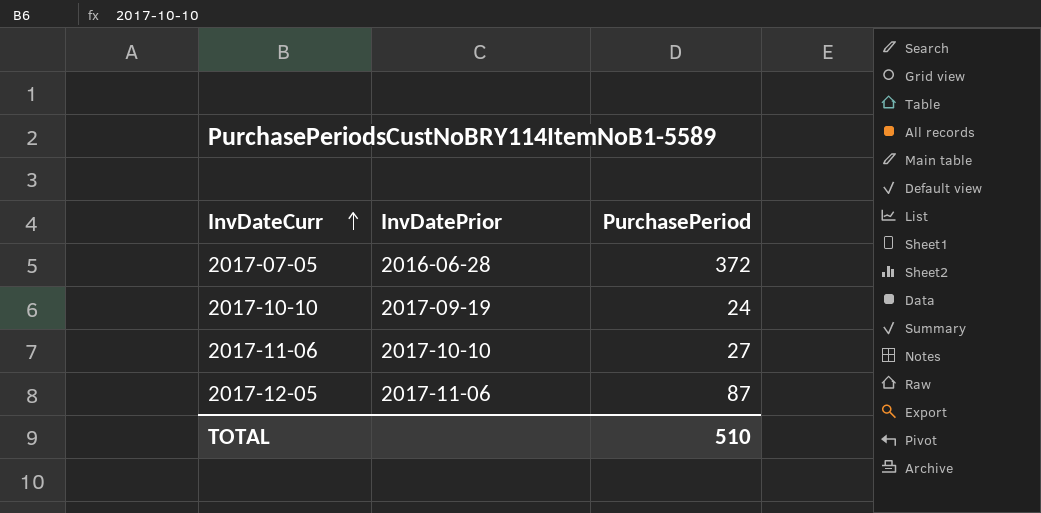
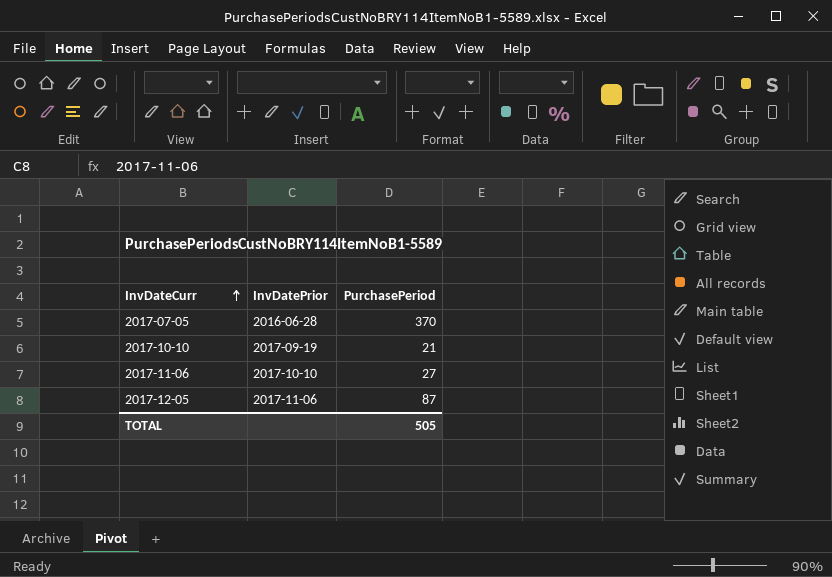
2017-07-05 | PurchasePeriod: 372 -> 370
2017-10-10 | PurchasePeriod: 24 -> 21
TOTAL | PurchasePeriod: 510 -> 505

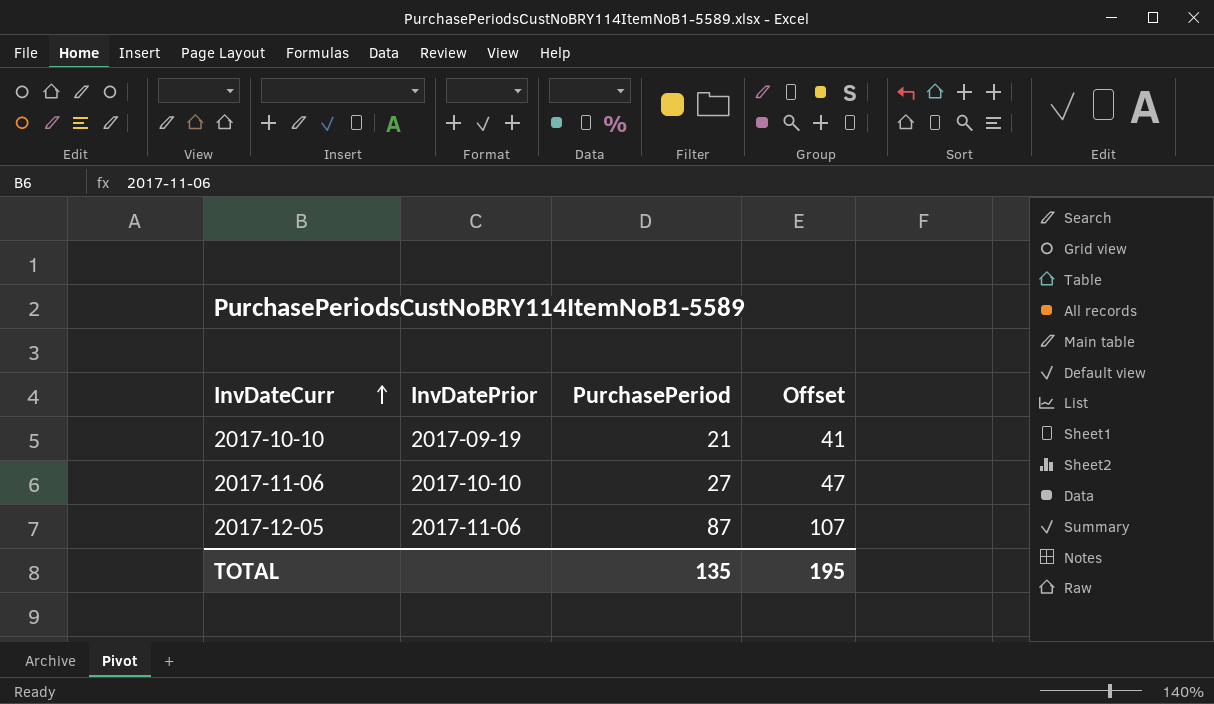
column Offset | formula: none -> [PurchasePeriod] + 20
row 2017-07-05: 2016-06-28 | 370 -> none
TOTAL | PurchasePeriod: 505 -> 135

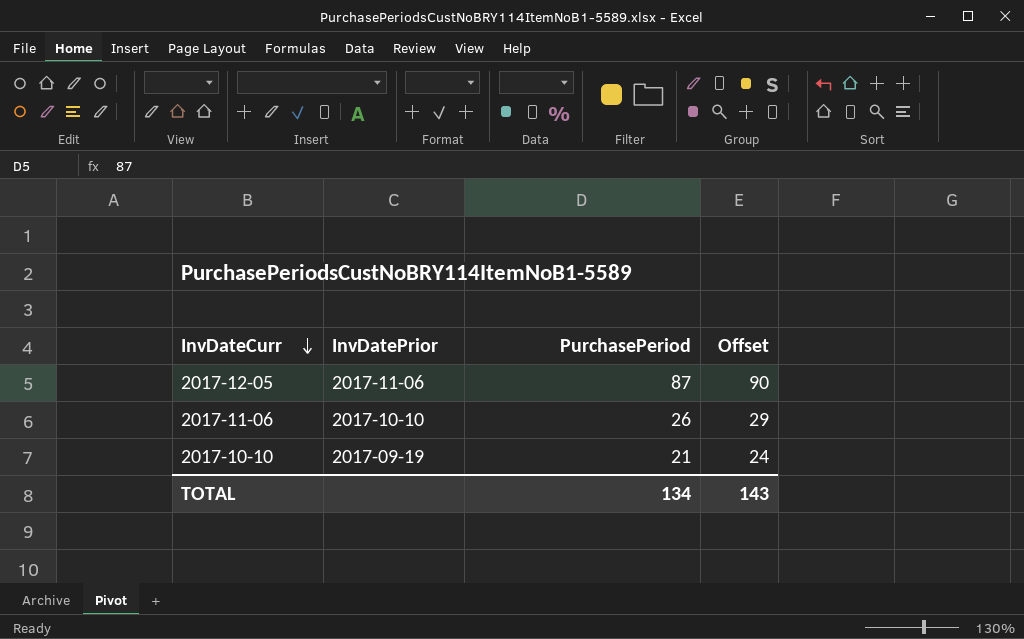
row order: InvDateCurr ascending -> InvDateCurr descending
column Offset | formula: [PurchasePeriod] + 20 -> [PurchasePeriod] + 3
2017-11-06 | PurchasePeriod: 27 -> 26
TOTAL | PurchasePeriod: 135 -> 134
TOTAL | Offset: 195 -> 143

